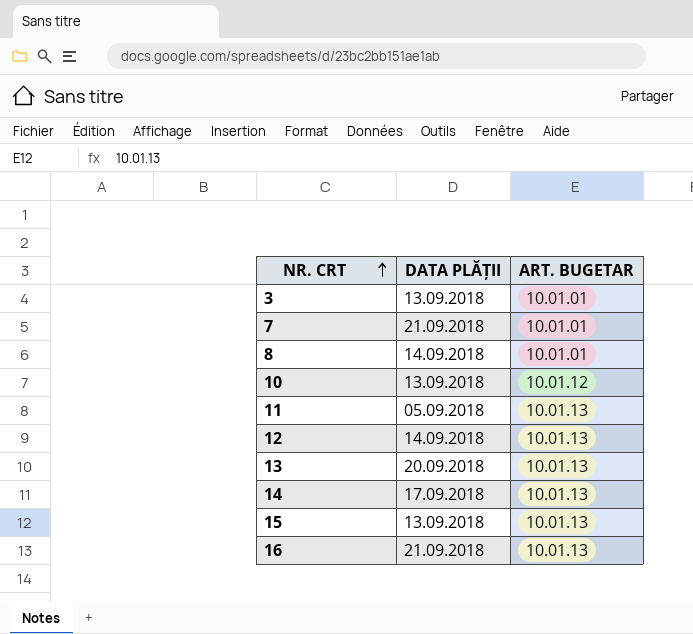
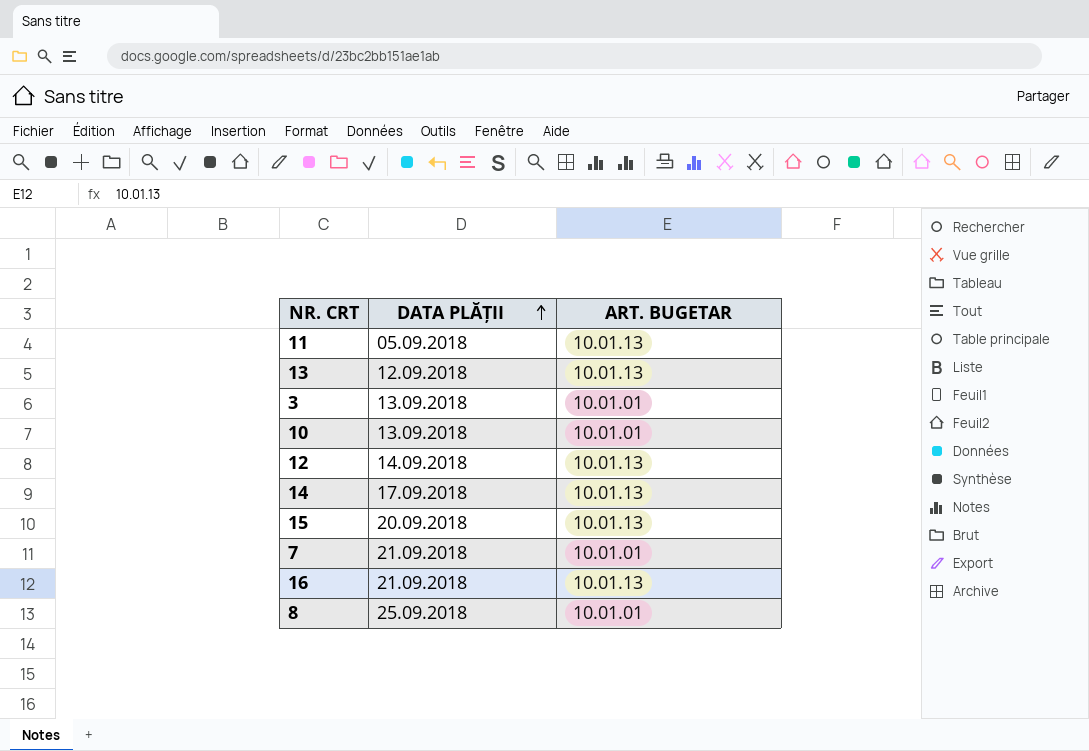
row order: NR. CRT ascending -> DATA PLĂȚII ascending
13 | DATA PLĂȚII: 20.09.2018 -> 12.09.2018
10 | ART. BUGETAR: 10.01.12 -> 10.01.01
15 | DATA PLĂȚII: 13.09.2018 -> 20.09.2018
8 | DATA PLĂȚII: 14.09.2018 -> 25.09.2018

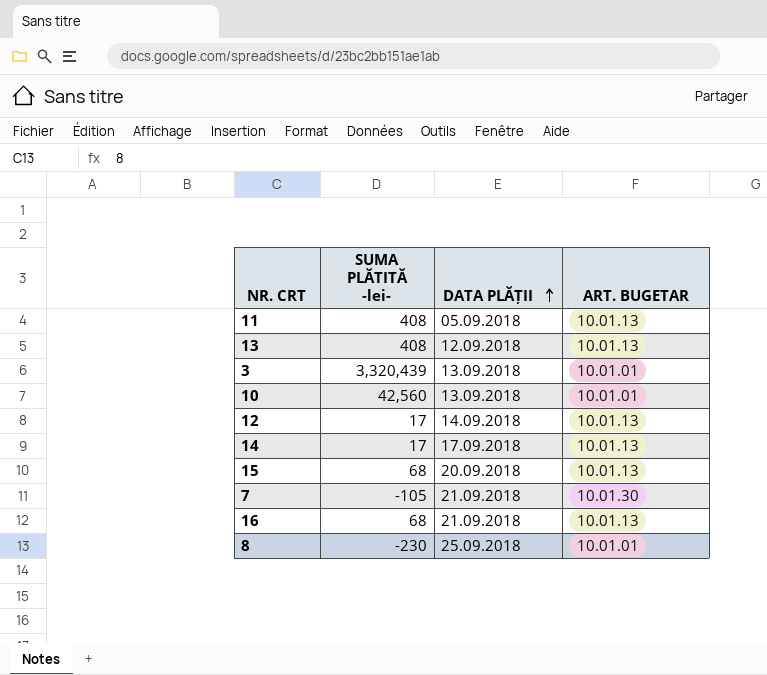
column SUMA PLĂTITĂ -lei- | position: none -> 2
7 | ART. BUGETAR: 10.01.01 -> 10.01.30

